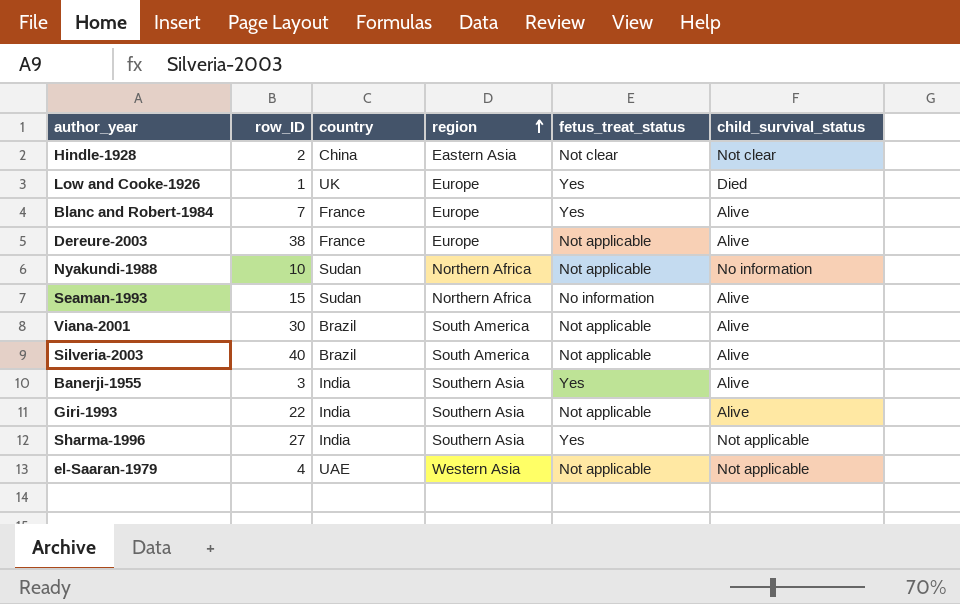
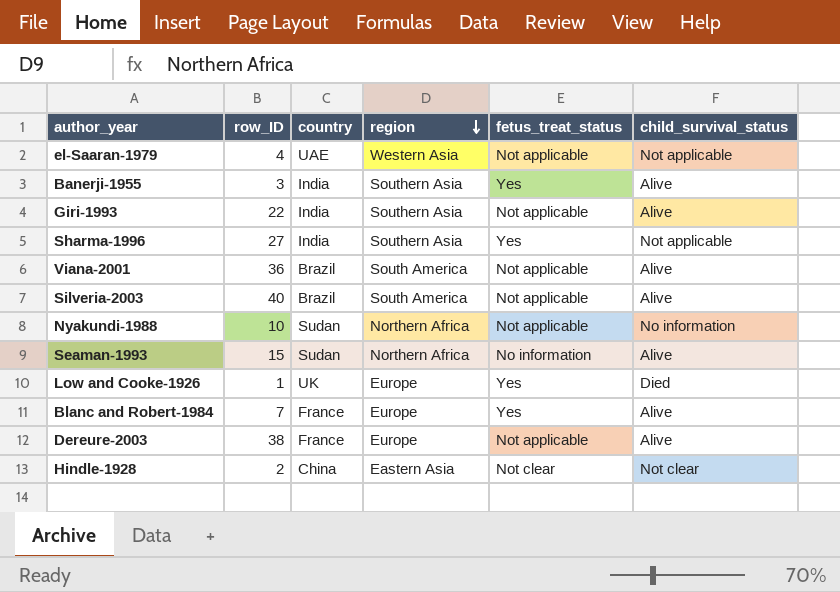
row order: region ascending -> region descending
Viana-2001 | row_ID: 30 -> 36

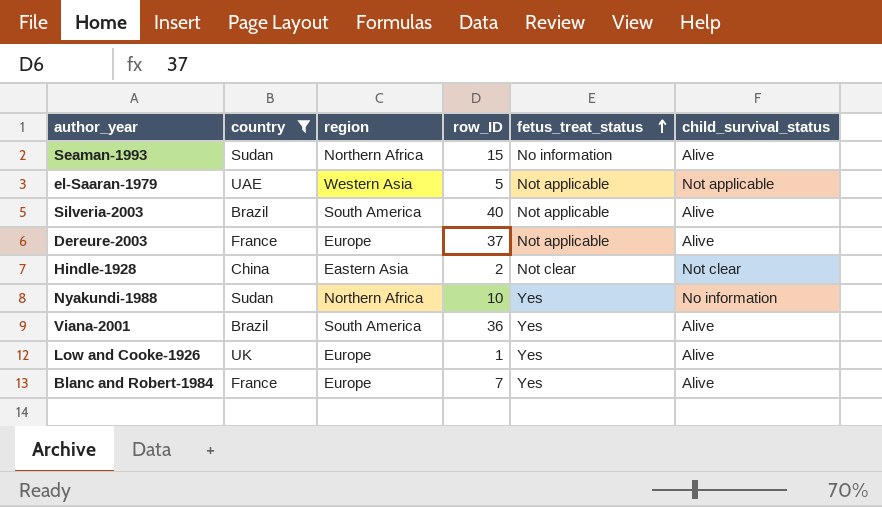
filter: none -> country != India
row order: region descending -> fetus_treat_status ascending
column row_ID | position: 2 -> 4
el-Saaran-1979 | row_ID: 4 -> 5
Dereure-2003 | row_ID: 38 -> 37
Nyakundi-1988 | fetus_treat_status: Not applicable -> Yes
Viana-2001 | fetus_treat_status: Not applicable -> Yes
Low and Cooke-1926 | child_survival_status: Died -> Alive

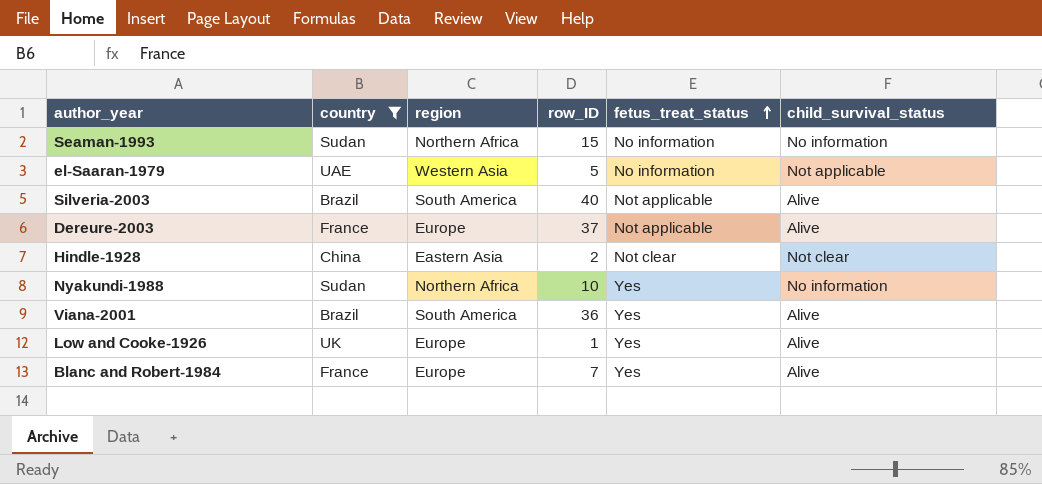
Seaman-1993 | child_survival_status: Alive -> No information
el-Saaran-1979 | fetus_treat_status: Not applicable -> No information

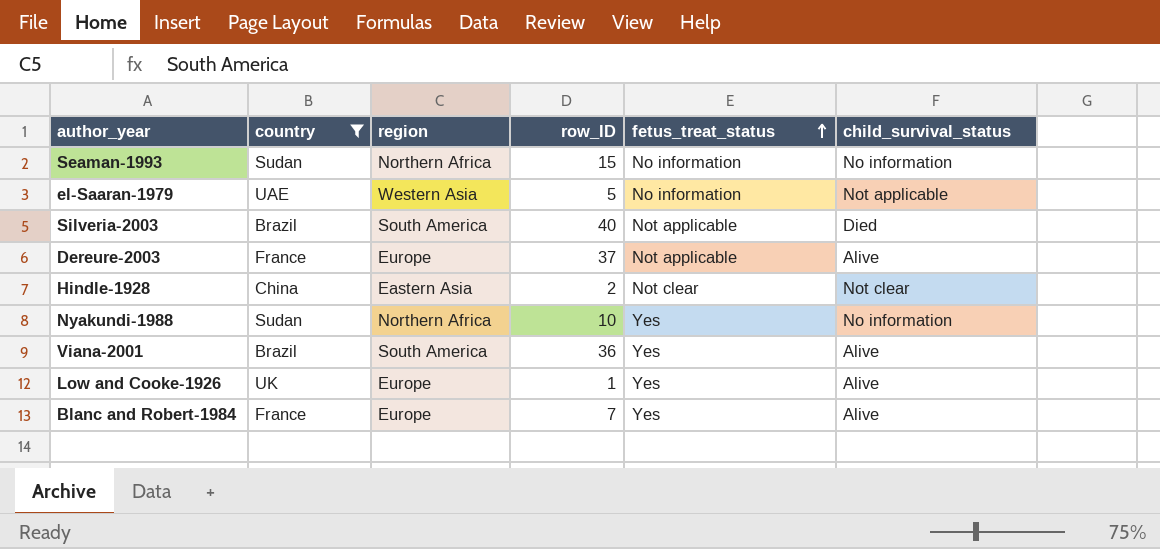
Silveria-2003 | child_survival_status: Alive -> Died

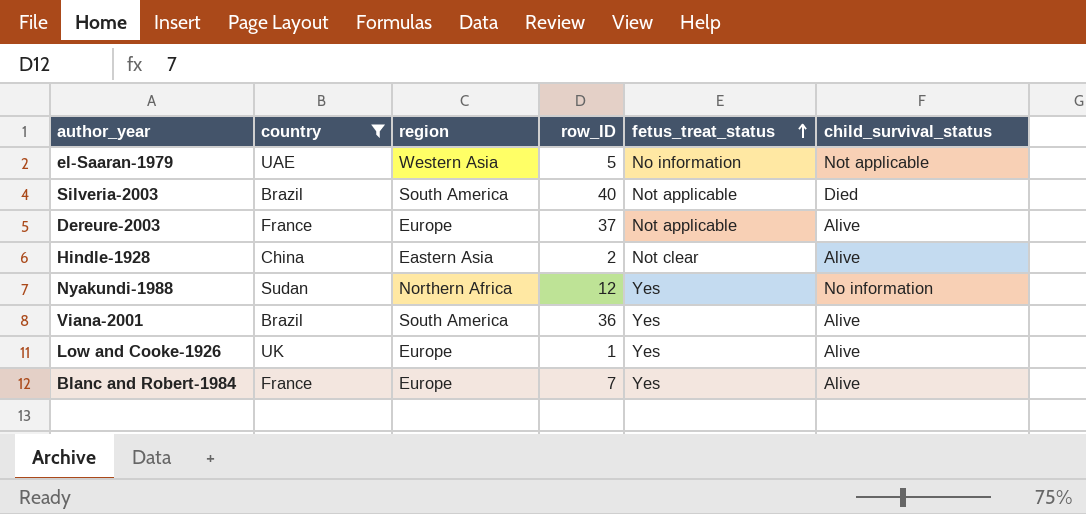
row Seaman-1993: Sudan | Northern Africa | 15 | No information | No information -> none
Hindle-1928 | child_survival_status: Not clear -> Alive
Nyakundi-1988 | row_ID: 10 -> 12

